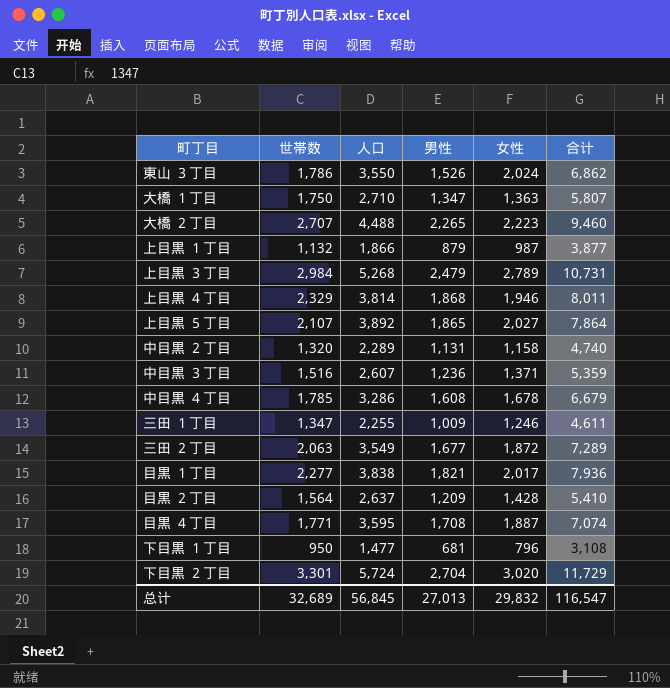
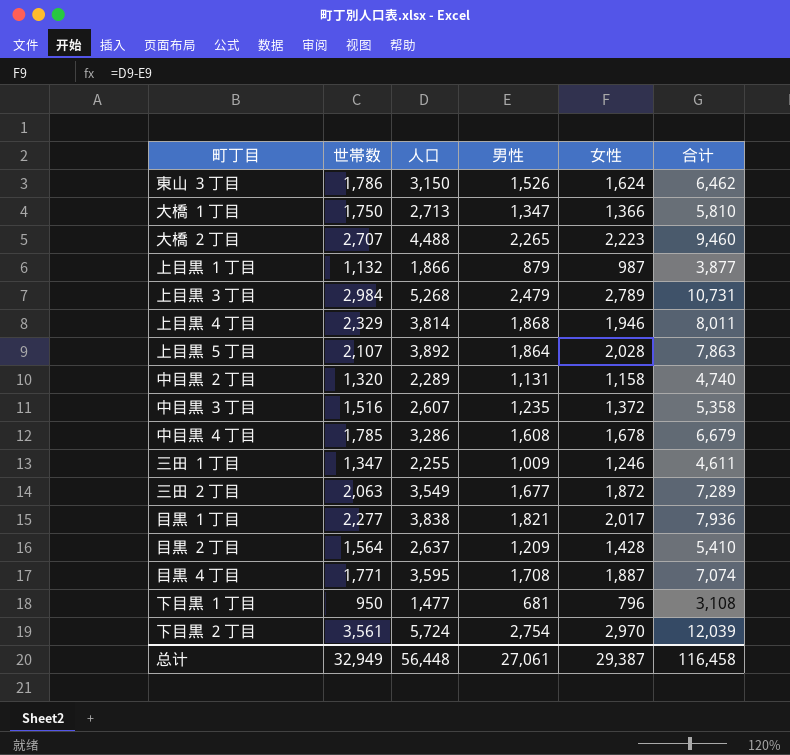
東山 ３丁目 | 人口: 3,550 -> 3,150
東山 ３丁目 | 女性: 2,024 -> 1,624
東山 ３丁目 | 合计: 6,862 -> 6,462
大橋 １丁目 | 人口: 2,710 -> 2,713
大橋 １丁目 | 女性: 1,363 -> 1,366
大橋 １丁目 | 合计: 5,807 -> 5,810
上目黒 ５丁目 | 男性: 1,865 -> 1,864
上目黒 ５丁目 | 女性: 2,027 -> 2,028
上目黒 ５丁目 | 合计: 7,864 -> 7,863
中目黒 ３丁目 | 男性: 1,236 -> 1,235
中目黒 ３丁目 | 女性: 1,371 -> 1,372
中目黒 ３丁目 | 合计: 5,359 -> 5,358
下目黒 ２丁目 | 世帯数: 3,301 -> 3,561
下目黒 ２丁目 | 男性: 2,704 -> 2,754
下目黒 ２丁目 | 女性: 3,020 -> 2,970
下目黒 ２丁目 | 合计: 11,729 -> 12,039
总计 | 世帯数: 32,689 -> 32,949
总计 | 人口: 56,845 -> 56,448
总计 | 男性: 27,013 -> 27,061
总计 | 女性: 29,832 -> 29,387
总计 | 合计: 116,547 -> 116,458

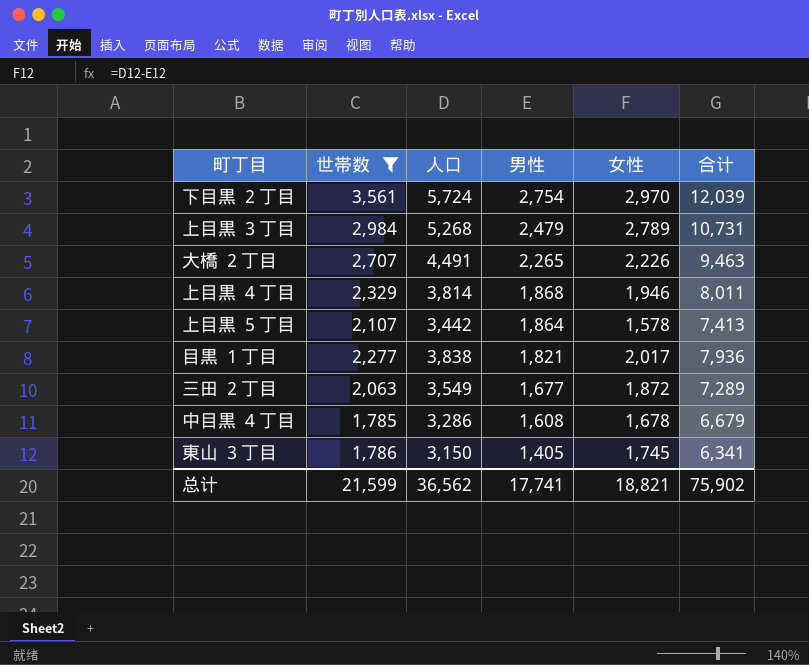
filter: none -> 世帯数 >= 1,785
row order: none -> 男性 descending
大橋 ２丁目 | 人口: 4,488 -> 4,491
大橋 ２丁目 | 女性: 2,223 -> 2,226
大橋 ２丁目 | 合计: 9,460 -> 9,463
上目黒 ５丁目 | 人口: 3,892 -> 3,442
上目黒 ５丁目 | 女性: 2,028 -> 1,578
上目黒 ５丁目 | 合计: 7,863 -> 7,413
東山 ３丁目 | 男性: 1,526 -> 1,405
東山 ３丁目 | 女性: 1,624 -> 1,745
東山 ３丁目 | 合计: 6,462 -> 6,341
总计 | 世帯数: 32,949 -> 21,599
总计 | 人口: 56,448 -> 36,562
总计 | 男性: 27,061 -> 17,741
总计 | 女性: 29,387 -> 18,821
总计 | 合计: 116,458 -> 75,902

